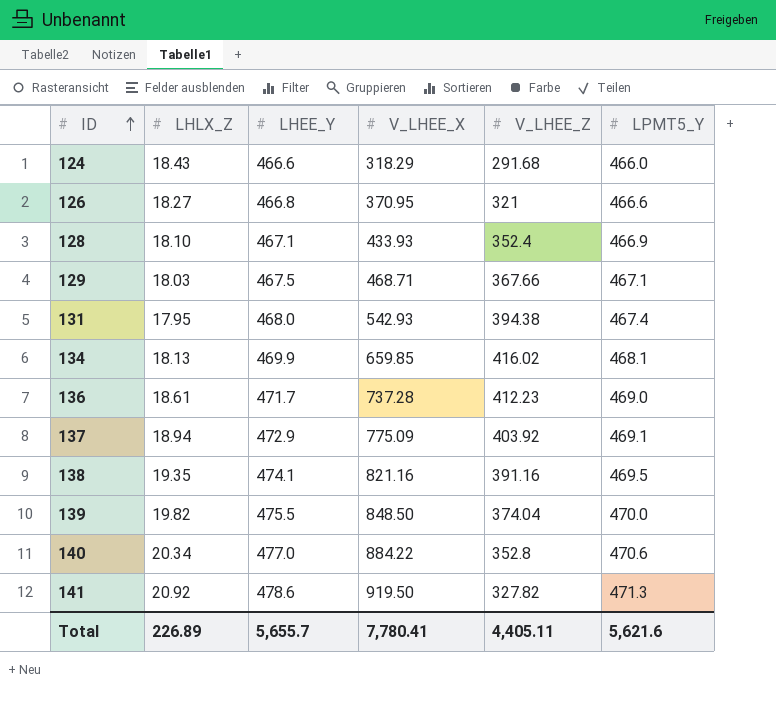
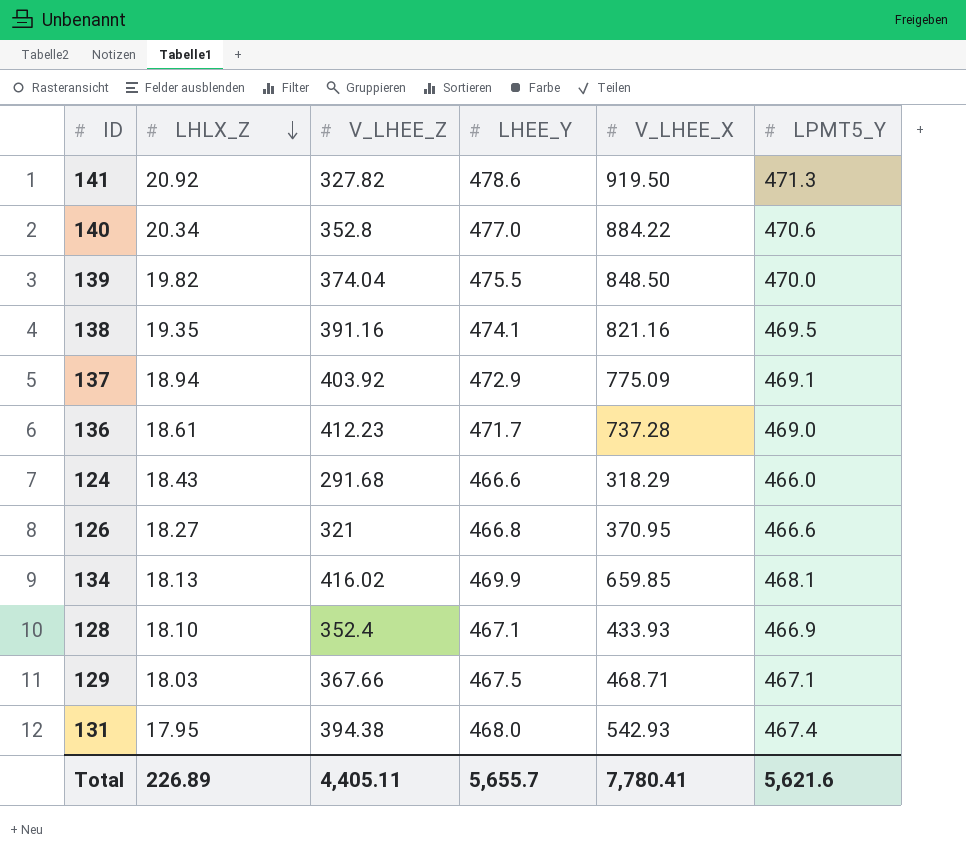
row order: ID ascending -> LHLX_Z descending
column V_LHEE_Z | position: 5 -> 3

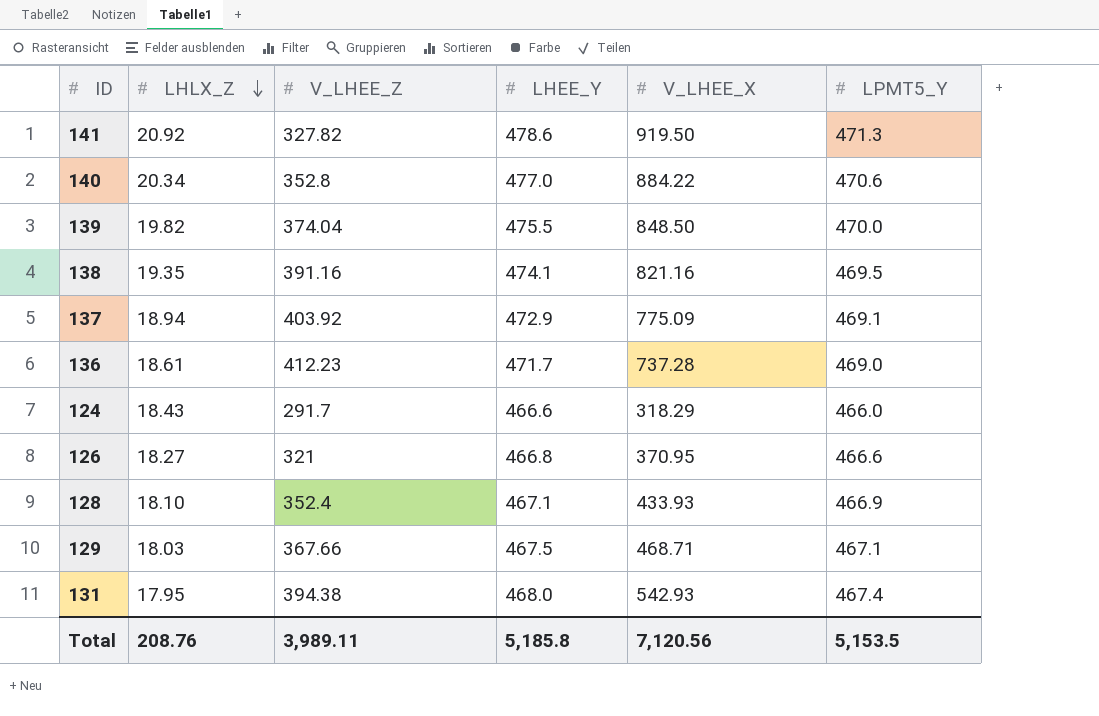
row 134: 18.13 | 416.02 | 469.9 | 659.85 | 468.1 -> none
124 | V_LHEE_Z: 291.68 -> 291.7
Total | LHLX_Z: 226.89 -> 208.76
Total | V_LHEE_Z: 4,405.11 -> 3,989.11
Total | LHEE_Y: 5,655.7 -> 5,185.8
Total | V_LHEE_X: 7,780.41 -> 7,120.56
Total | LPMT5_Y: 5,621.6 -> 5,153.5

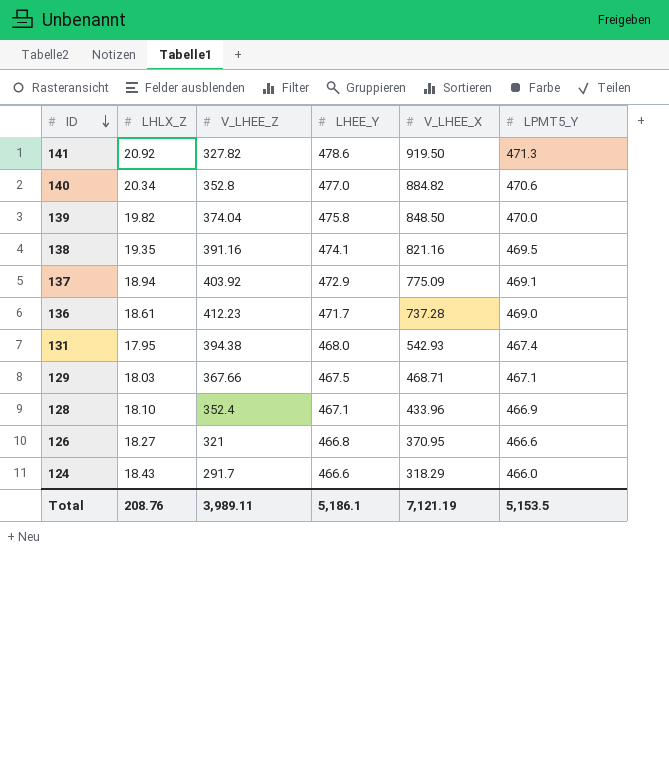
row order: LHLX_Z descending -> ID descending
140 | V_LHEE_X: 884.22 -> 884.82
139 | LHEE_Y: 475.5 -> 475.8
128 | V_LHEE_X: 433.93 -> 433.96
Total | LHEE_Y: 5,185.8 -> 5,186.1
Total | V_LHEE_X: 7,120.56 -> 7,121.19

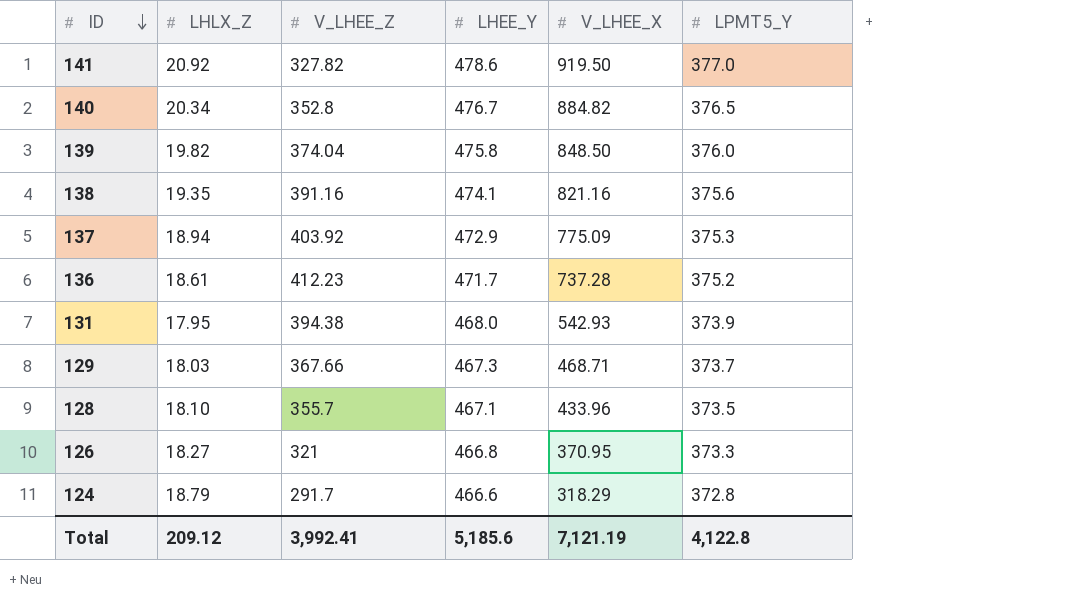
141 | LPMT5_Y: 471.3 -> 377.0
140 | LHEE_Y: 477.0 -> 476.7
140 | LPMT5_Y: 470.6 -> 376.5
139 | LPMT5_Y: 470.0 -> 376.0
138 | LPMT5_Y: 469.5 -> 375.6
137 | LPMT5_Y: 469.1 -> 375.3
136 | LPMT5_Y: 469.0 -> 375.2
131 | LPMT5_Y: 467.4 -> 373.9
129 | LHEE_Y: 467.5 -> 467.3
129 | LPMT5_Y: 467.1 -> 373.7
128 | V_LHEE_Z: 352.4 -> 355.7
128 | LPMT5_Y: 466.9 -> 373.5
126 | LPMT5_Y: 466.6 -> 373.3
124 | LHLX_Z: 18.43 -> 18.79
124 | LPMT5_Y: 466.0 -> 372.8
Total | LHLX_Z: 208.76 -> 209.12
Total | V_LHEE_Z: 3,989.11 -> 3,992.41
Total | LHEE_Y: 5,186.1 -> 5,185.6
Total | LPMT5_Y: 5,153.5 -> 4,122.8

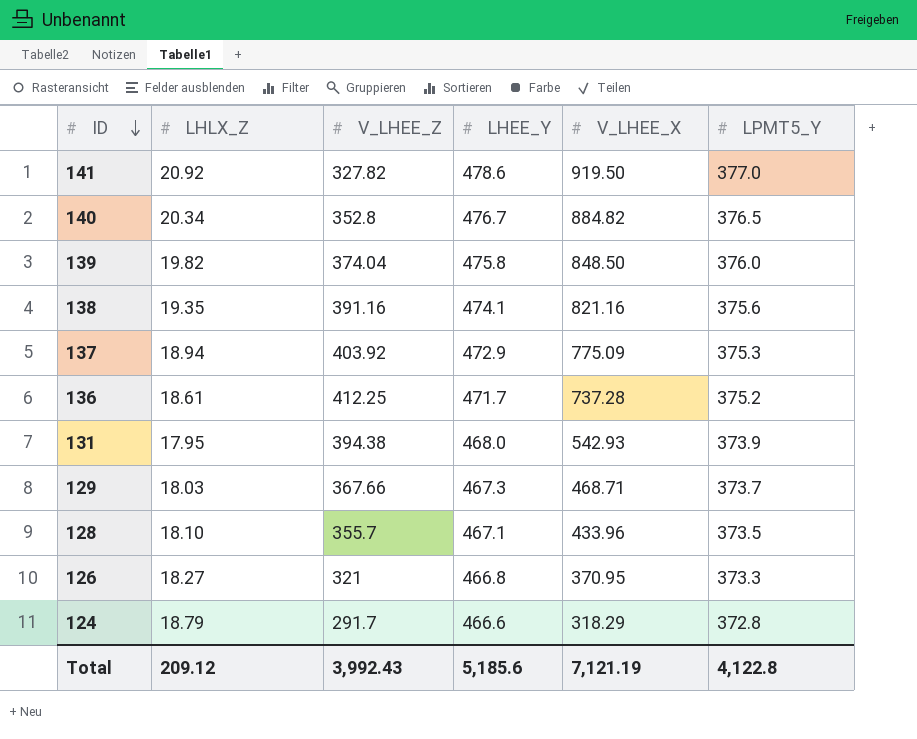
136 | V_LHEE_Z: 412.23 -> 412.25
Total | V_LHEE_Z: 3,992.41 -> 3,992.43

